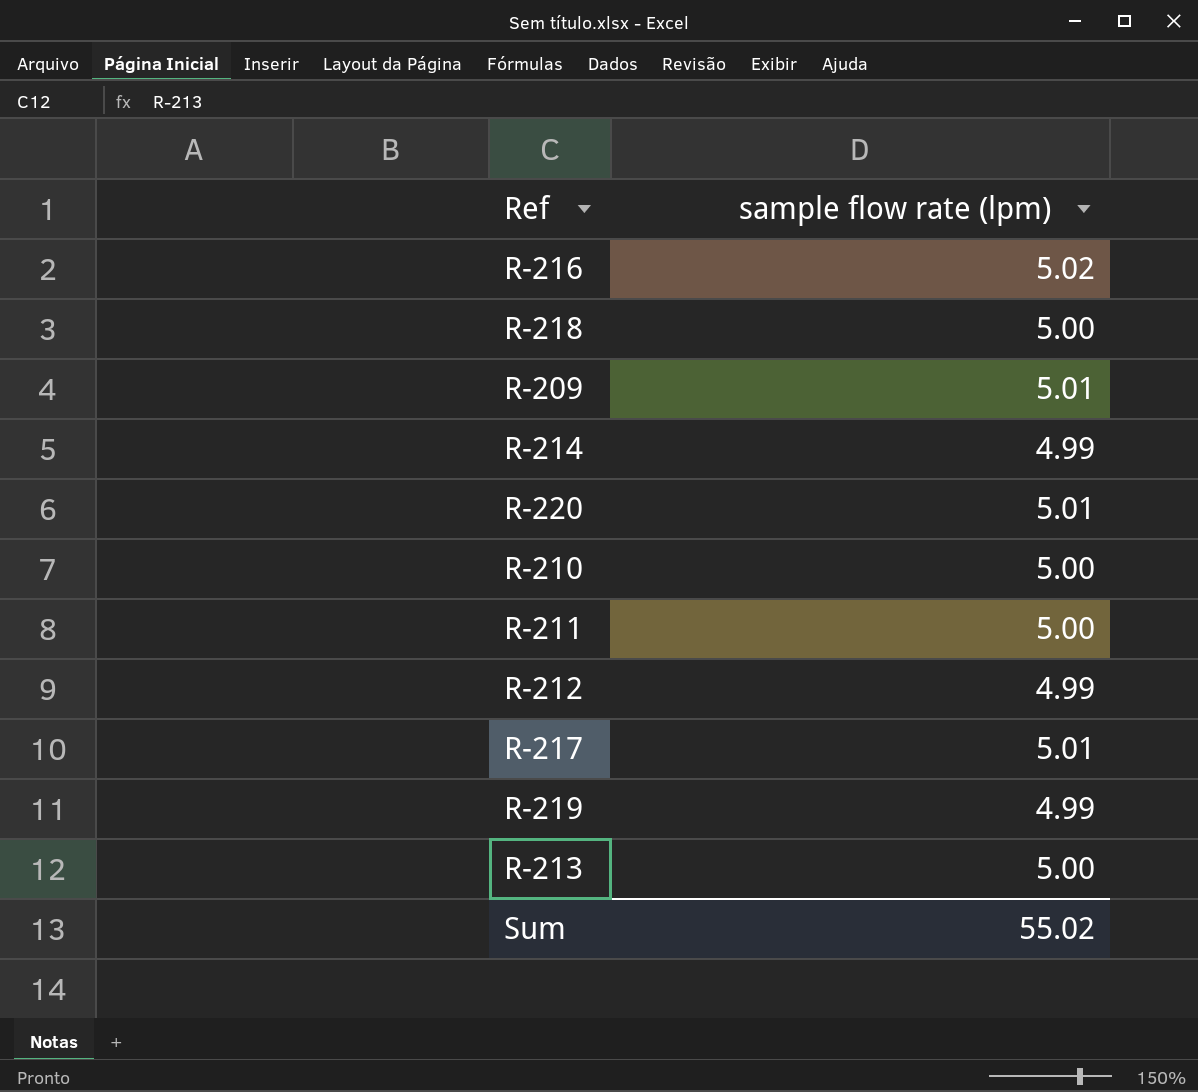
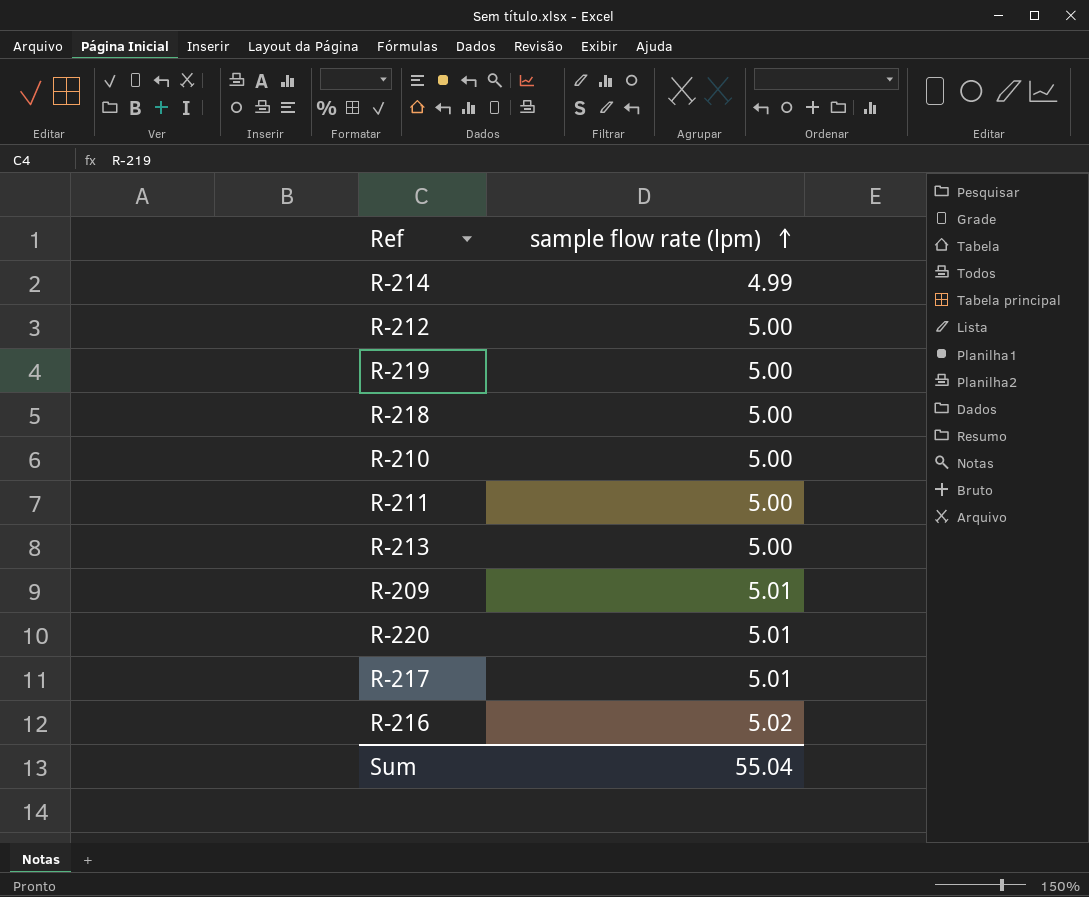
row order: none -> sample flow rate (lpm) ascending
R-212 | sample flow rate (lpm): 4.99 -> 5.00
R-219 | sample flow rate (lpm): 4.99 -> 5.00
Sum | sample flow rate (lpm): 55.02 -> 55.04

